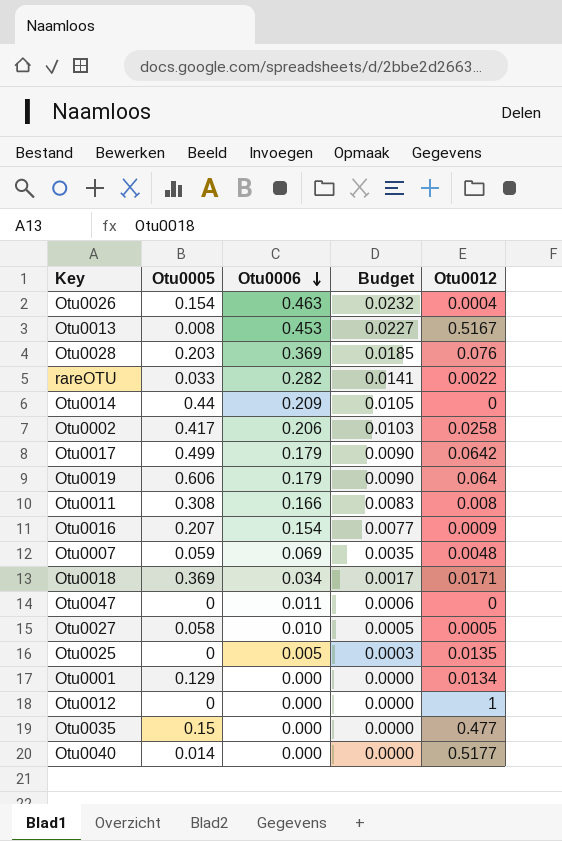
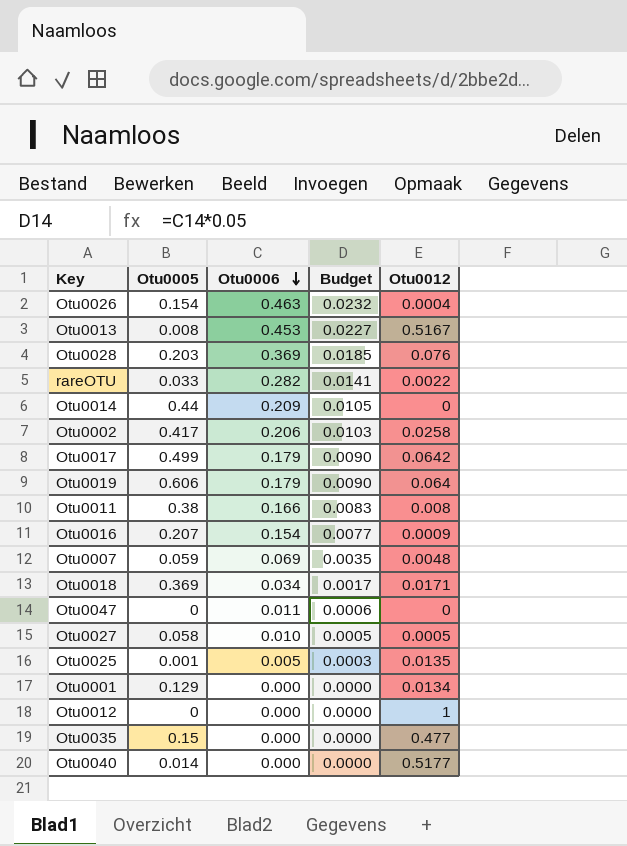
Otu0011 | Otu0005: 0.308 -> 0.38
Otu0025 | Otu0005: 0 -> 0.001

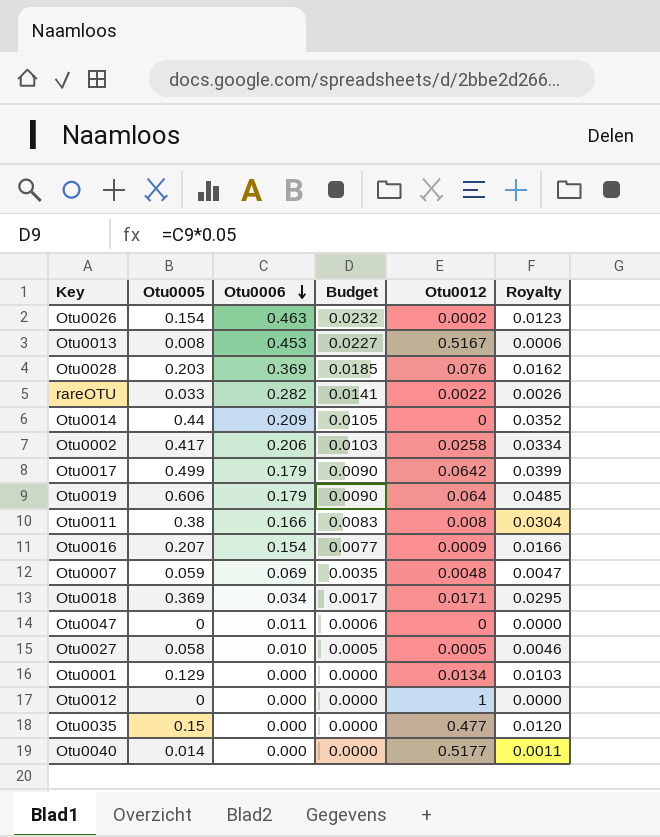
column Royalty | formula: none -> [Otu0005] * 0.08
row Otu0025: 0.001 | 0.005 | 0.0003 | 0.0135 -> none
Otu0026 | Otu0012: 0.0004 -> 0.0002

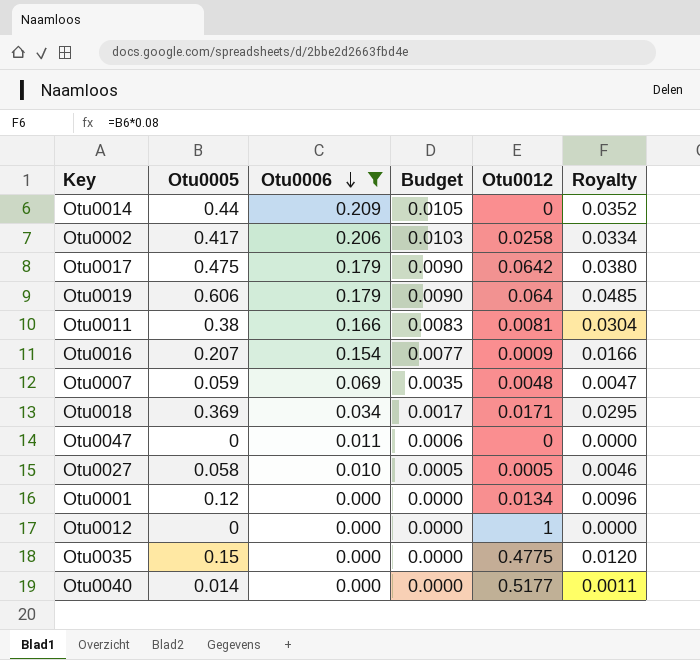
filter: none -> Otu0006 <= 0.209
Otu0017 | Otu0005: 0.499 -> 0.475
Otu0017 | Royalty: 0.0399 -> 0.0380
Otu0011 | Otu0012: 0.008 -> 0.0081
Otu0001 | Otu0005: 0.129 -> 0.12
Otu0001 | Royalty: 0.0103 -> 0.0096
Otu0035 | Otu0012: 0.477 -> 0.4775

